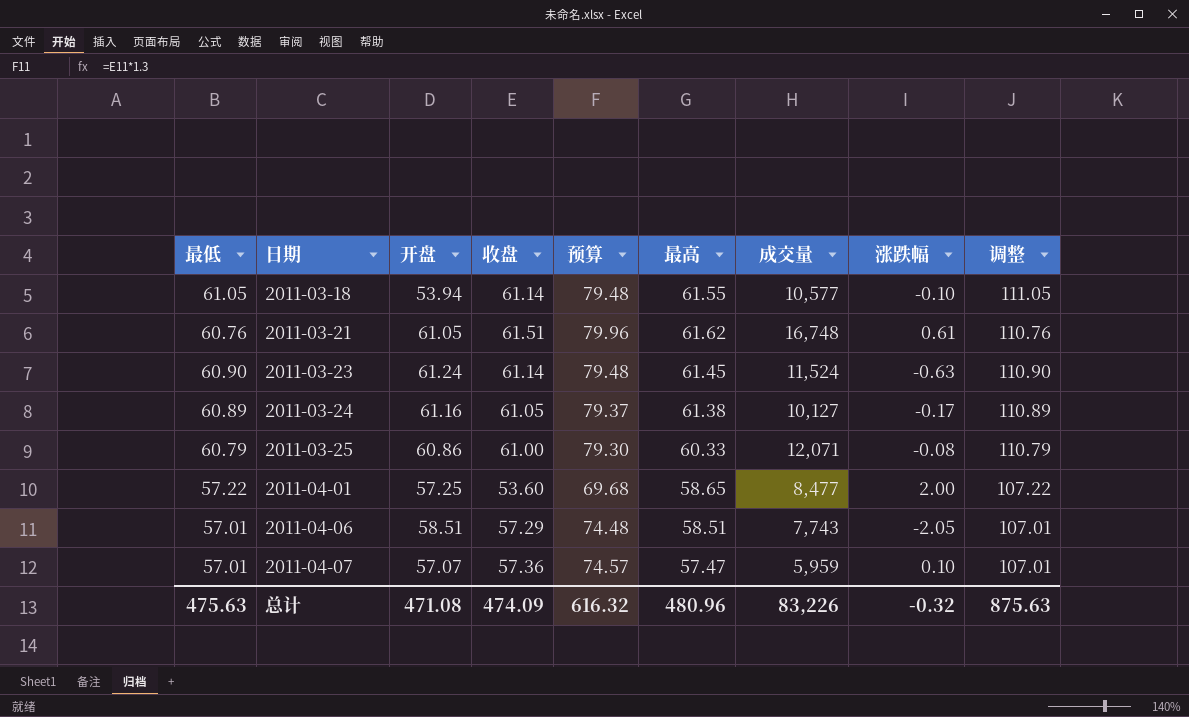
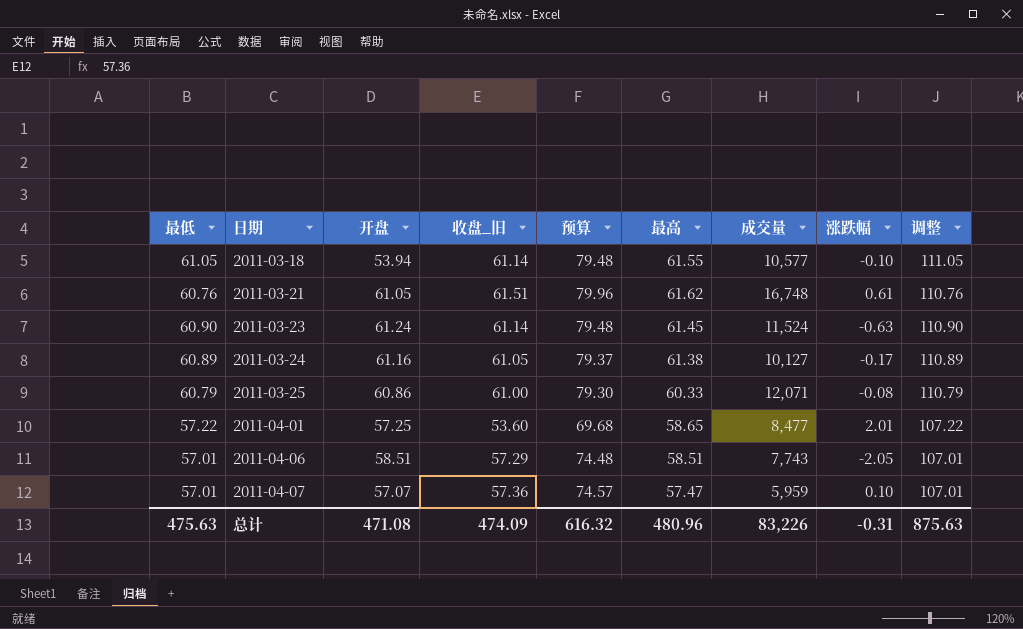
column name: 收盘 -> 收盘_旧
2011-04-01 | 涨跌幅: 2.00 -> 2.01
总计 | 涨跌幅: -0.32 -> -0.31

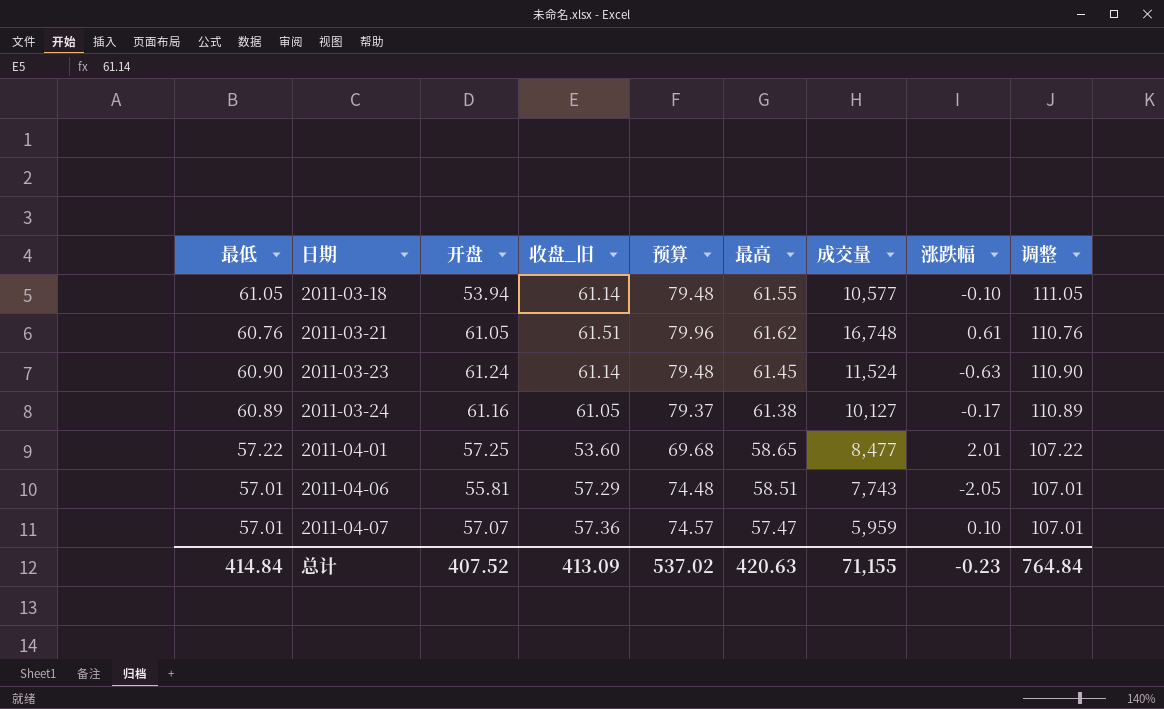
row 2011-03-25: 60.79 | 60.86 | 61.00 | 79.30 | 60.33 | 12,071 | -0.08 | 110.79 -> none
2011-04-06 | 开盘: 58.51 -> 55.81
总计 | 最低: 475.63 -> 414.84
总计 | 开盘: 471.08 -> 407.52
总计 | 收盘_旧: 474.09 -> 413.09
总计 | 预算: 616.32 -> 537.02
总计 | 最高: 480.96 -> 420.63
总计 | 成交量: 83,226 -> 71,155
总计 | 涨跌幅: -0.31 -> -0.23
总计 | 调整: 875.63 -> 764.84

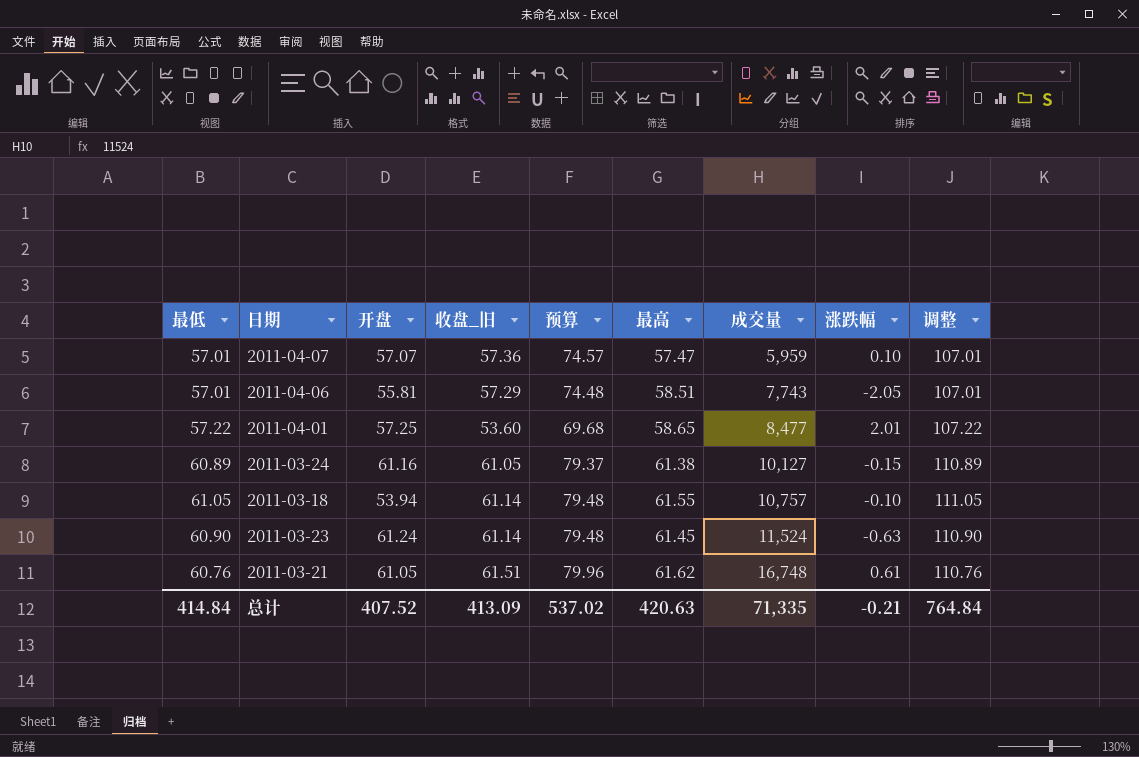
row order: 日期 ascending -> 成交量 ascending
2011-03-24 | 涨跌幅: -0.17 -> -0.15
2011-03-18 | 成交量: 10,577 -> 10,757
总计 | 成交量: 71,155 -> 71,335
总计 | 涨跌幅: -0.23 -> -0.21

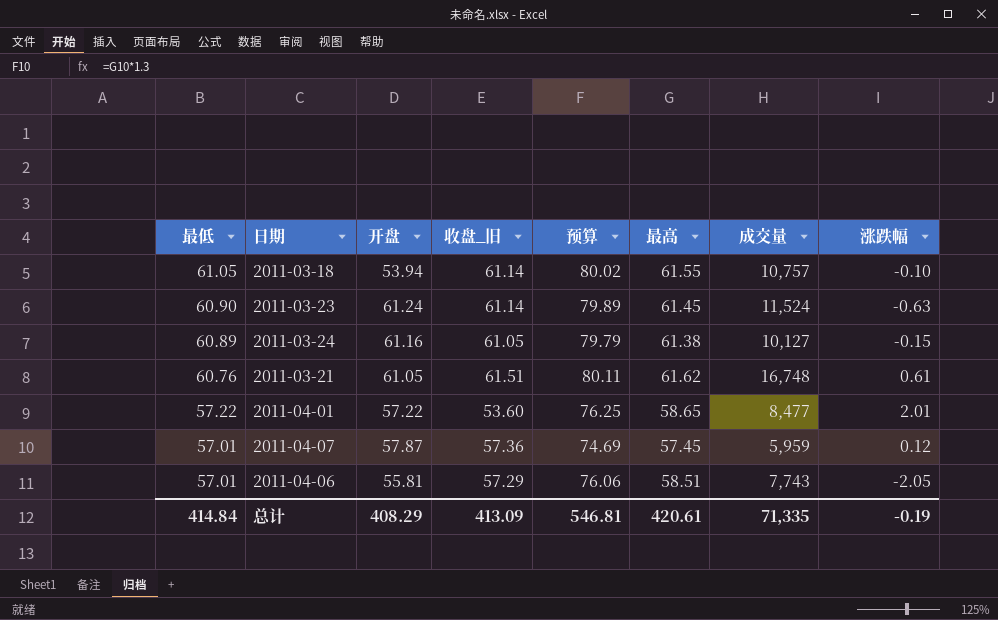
row order: 成交量 ascending -> 最低 descending
column 调整 | formula: [最低] + 50 -> none
column 预算 | formula: [收盘_旧] * 1.3 -> [最高] * 1.3
2011-04-01 | 开盘: 57.25 -> 57.22
2011-04-07 | 开盘: 57.07 -> 57.87
2011-04-07 | 最高: 57.47 -> 57.45
2011-04-07 | 涨跌幅: 0.10 -> 0.12
总计 | 开盘: 407.52 -> 408.29
总计 | 预算: 537.02 -> 546.81
总计 | 最高: 420.63 -> 420.61
总计 | 涨跌幅: -0.21 -> -0.19

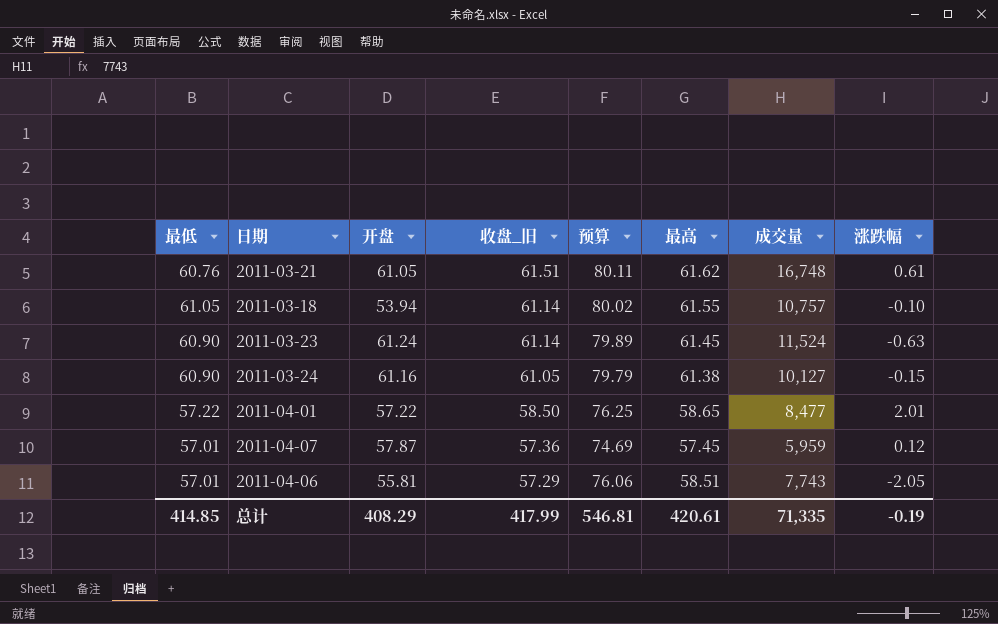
row order: 最低 descending -> 收盘_旧 descending
2011-03-24 | 最低: 60.89 -> 60.90
2011-04-01 | 收盘_旧: 53.60 -> 58.50
总计 | 最低: 414.84 -> 414.85
总计 | 收盘_旧: 413.09 -> 417.99

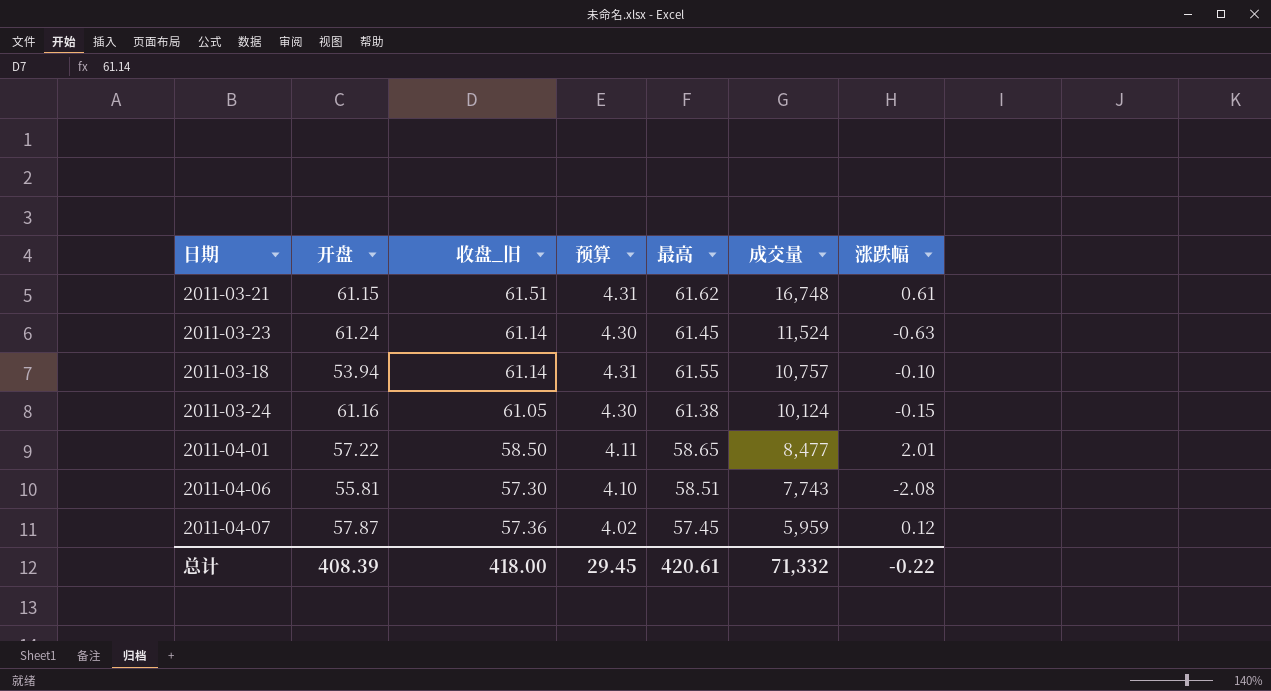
row order: 收盘_旧 descending -> 成交量 descending
column 最低 | position: 1 -> none
column 预算 | formula: [最高] * 1.3 -> [最高] * 0.07
2011-03-21 | 开盘: 61.05 -> 61.15
2011-03-24 | 成交量: 10,127 -> 10,124
2011-04-06 | 收盘_旧: 57.29 -> 57.30
2011-04-06 | 涨跌幅: -2.05 -> -2.08
总计 | 开盘: 408.29 -> 408.39
总计 | 收盘_旧: 417.99 -> 418.00
总计 | 预算: 546.81 -> 29.45
总计 | 成交量: 71,335 -> 71,332
总计 | 涨跌幅: -0.19 -> -0.22

